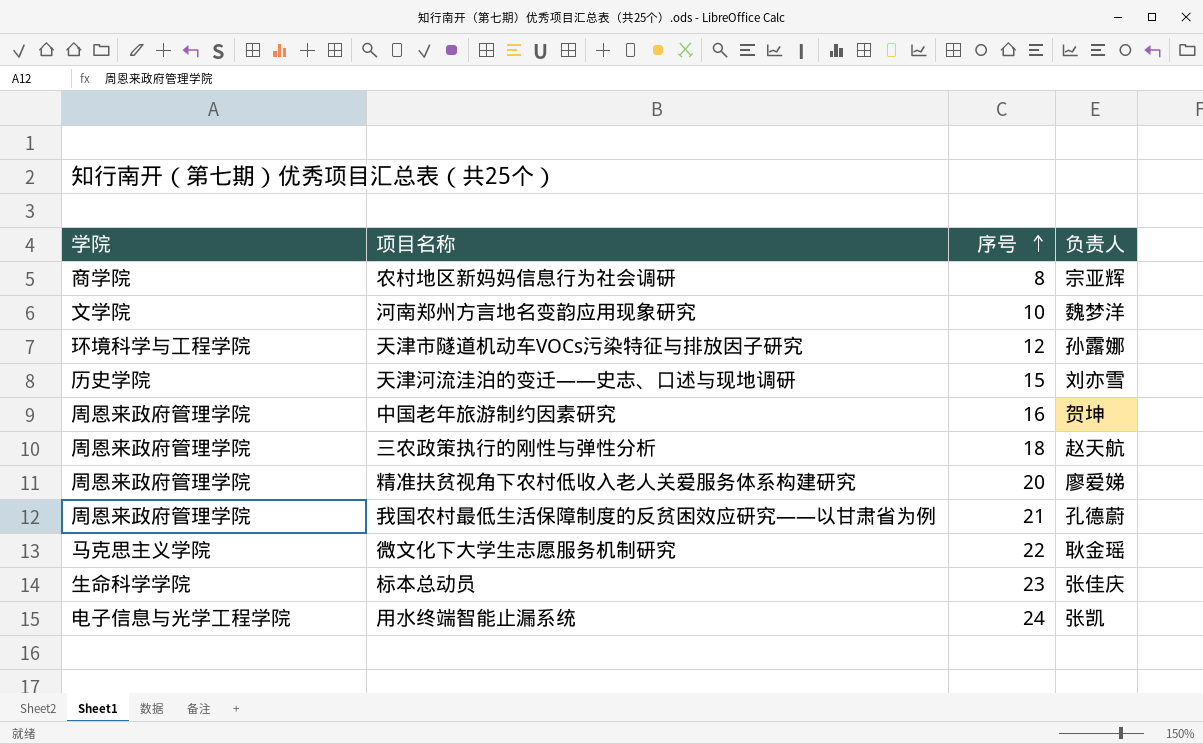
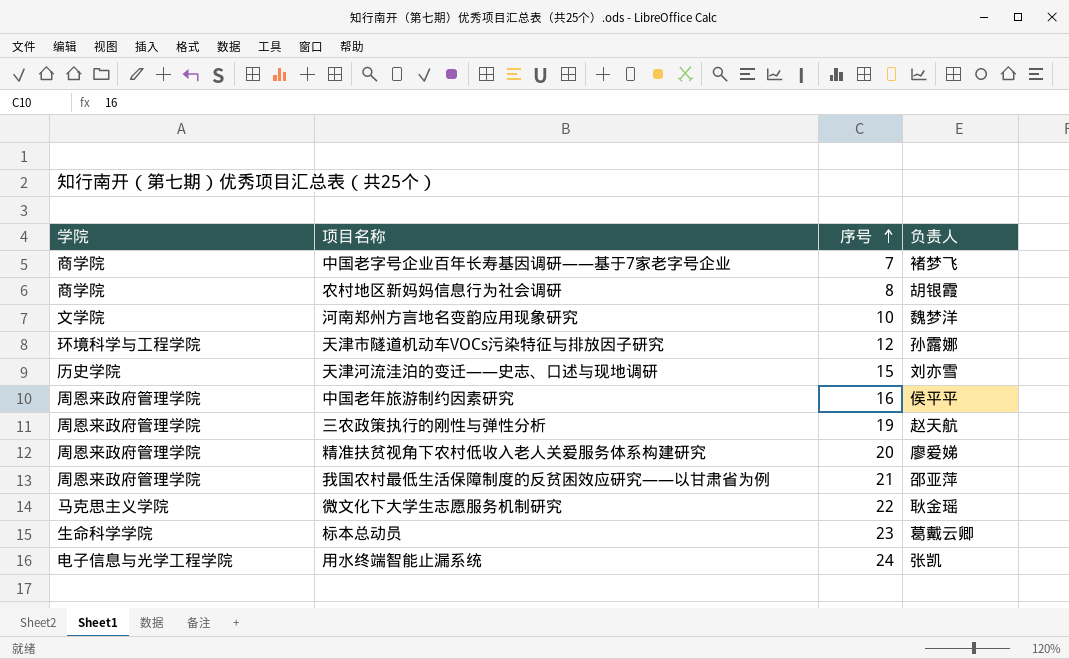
row 中国老字号企业百年长寿基因调研——基于7家老字号企业: none -> 商学院 | 7 | 褚梦飞
农村地区新妈妈信息行为社会调研 | 负责人: 宗亚辉 -> 胡银霞
中国老年旅游制约因素研究 | 负责人: 贺坤 -> 侯平平
三农政策执行的刚性与弹性分析 | 序号: 18 -> 19
我国农村最低生活保障制度的反贫困效应研究——以甘肃省为例 | 负责人: 孔德蔚 -> 邵亚萍
标本总动员 | 负责人: 张佳庆 -> 葛戴云卿

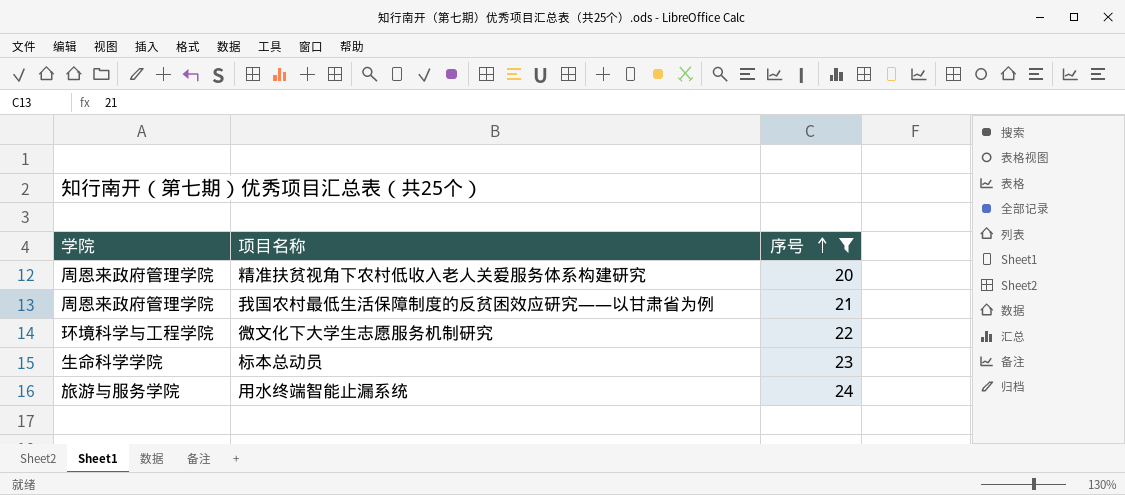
filter: none -> 序号 >= 20
column 负责人 | position: 4 -> none
微文化下大学生志愿服务机制研究 | 学院: 马克思主义学院 -> 环境科学与工程学院
用水终端智能止漏系统 | 学院: 电子信息与光学工程学院 -> 旅游与服务学院

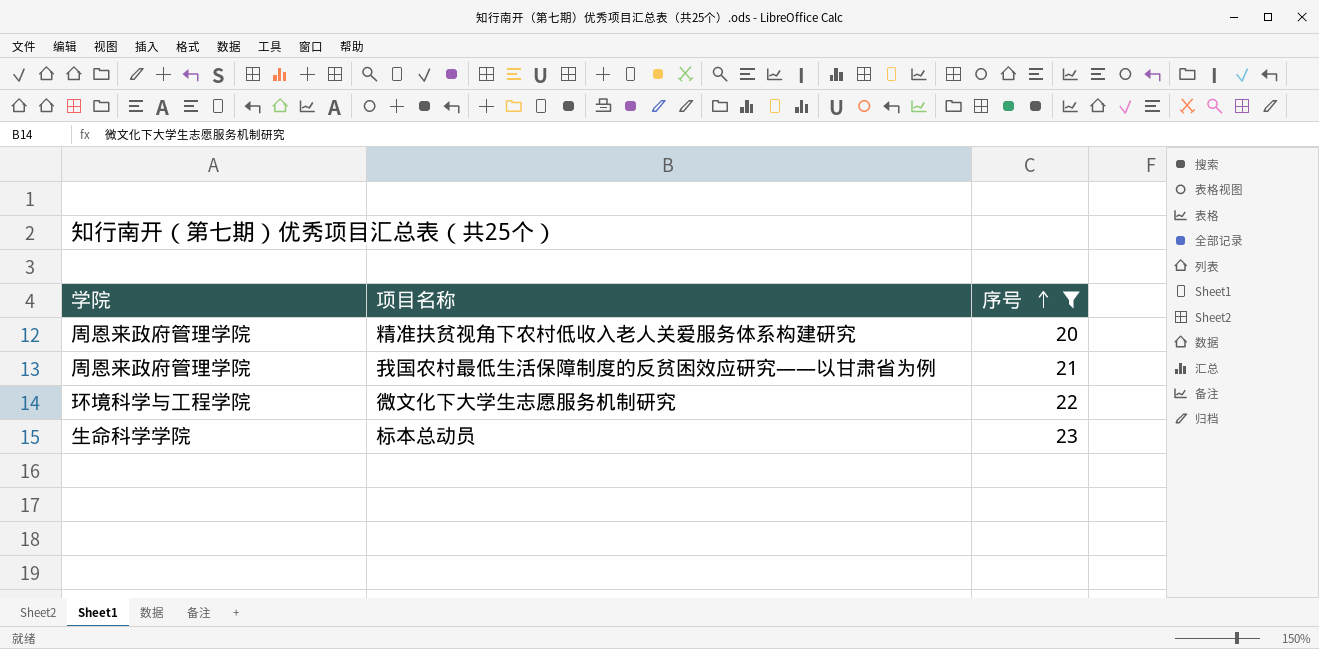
row 用水终端智能止漏系统: 旅游与服务学院 | 24 -> none

